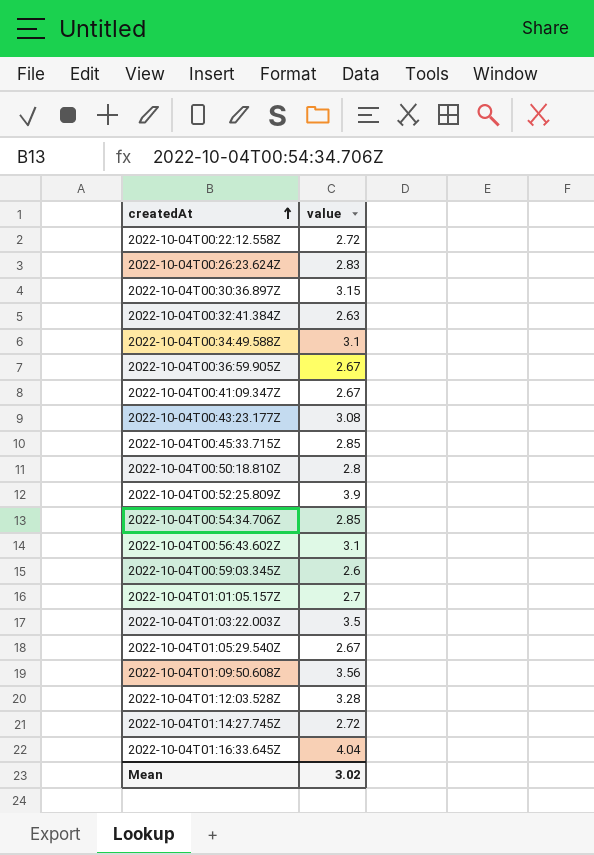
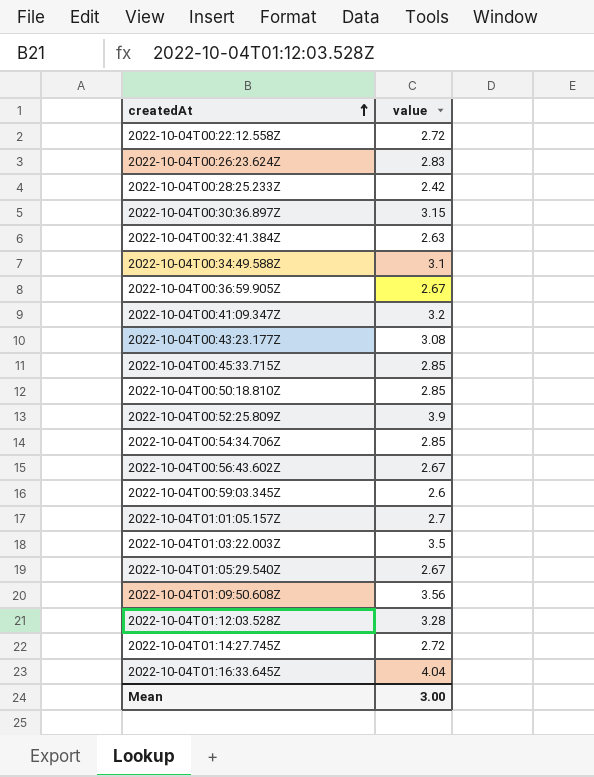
row 2022-10-04T00:28:25.233Z: none -> 2.42
2022-10-04T00:41:09.347Z | value: 2.67 -> 3.2
2022-10-04T00:50:18.810Z | value: 2.8 -> 2.85
2022-10-04T00:56:43.602Z | value: 3.1 -> 2.67
Mean | value: 3.02 -> 3.00

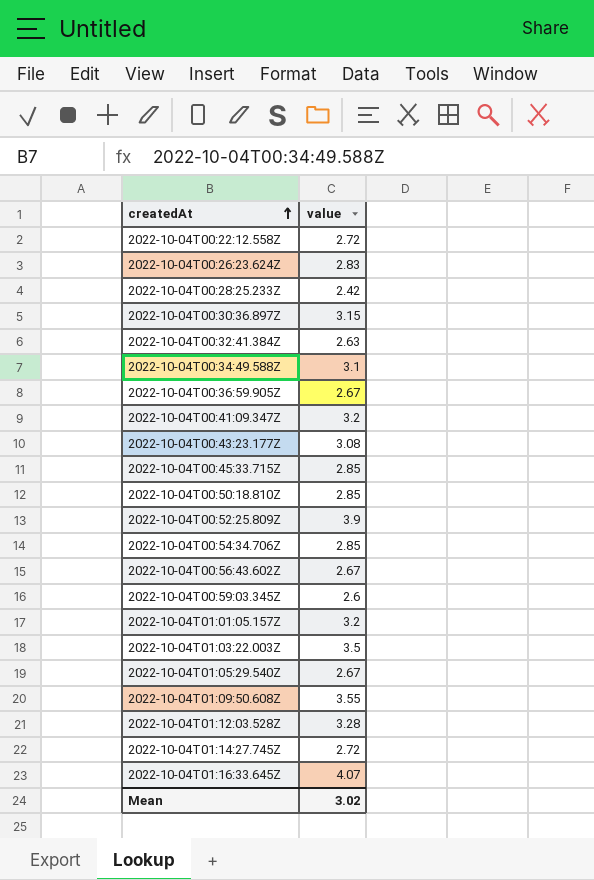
2022-10-04T01:01:05.157Z | value: 2.7 -> 3.2
2022-10-04T01:09:50.608Z | value: 3.56 -> 3.55
2022-10-04T01:16:33.645Z | value: 4.04 -> 4.07
Mean | value: 3.00 -> 3.02

